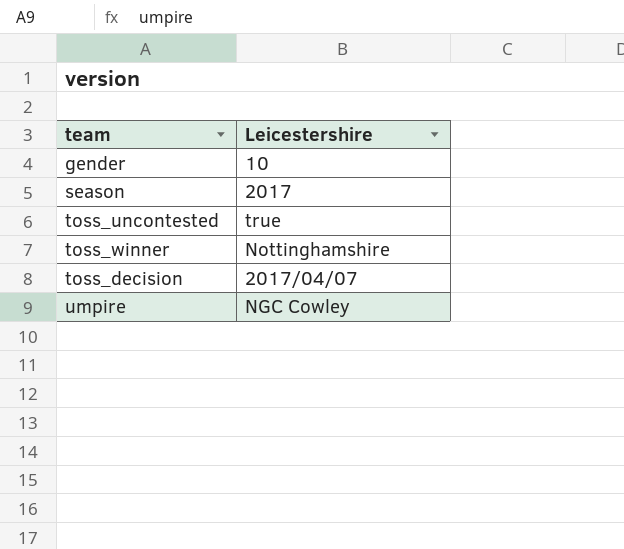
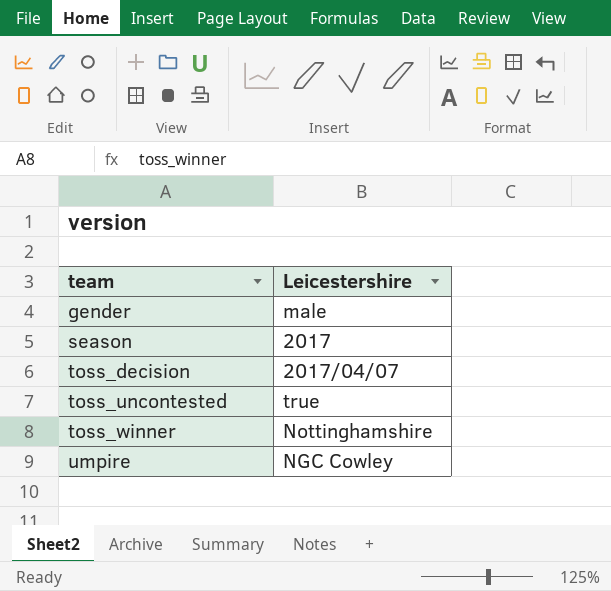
row order: none -> team ascending
gender | Leicestershire: 10 -> male

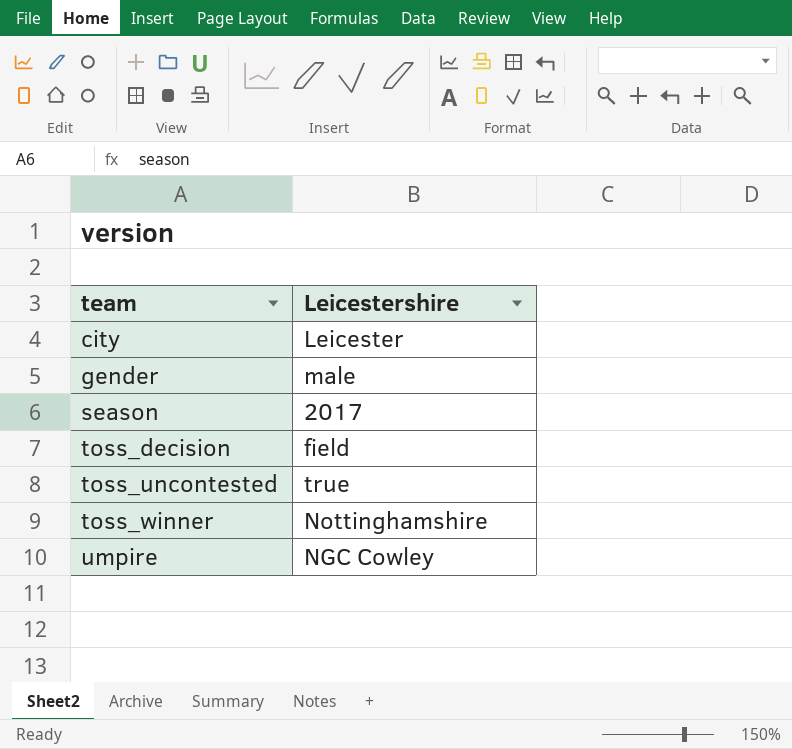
row city: none -> Leicester
toss_decision | Leicestershire: 2017/04/07 -> field

